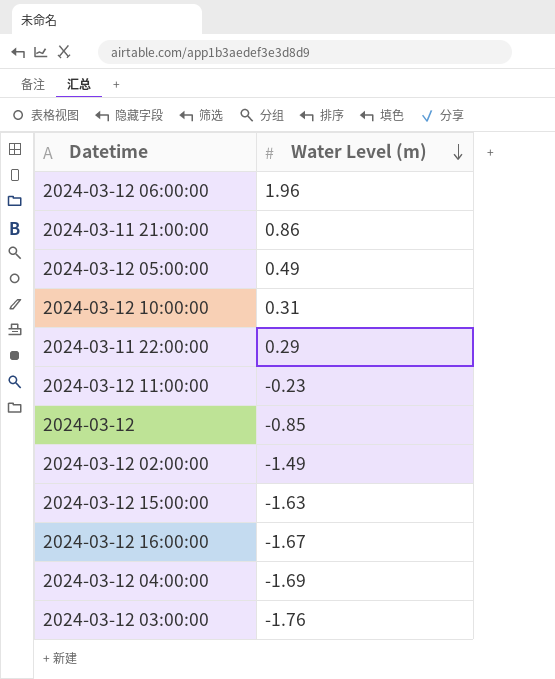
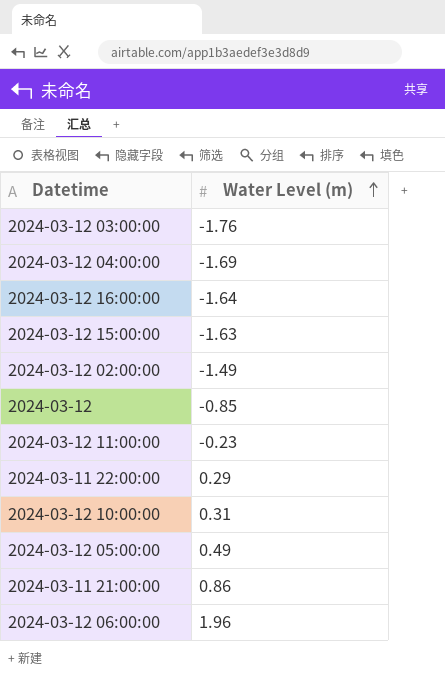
row order: Water Level (m) descending -> Water Level (m) ascending
2024-03-12 16:00:00 | Water Level (m): -1.67 -> -1.64

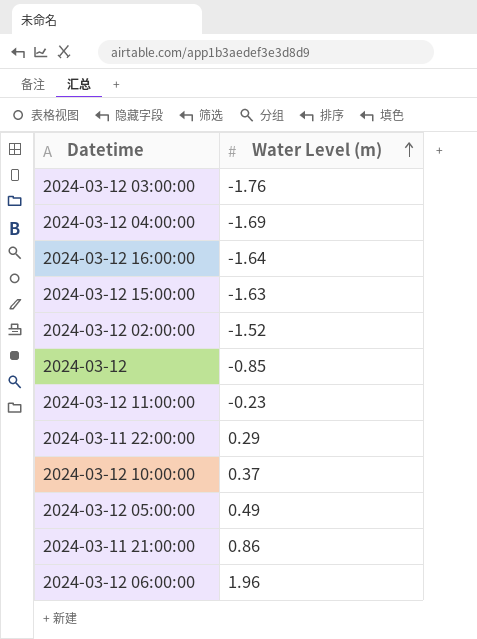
2024-03-12 02:00:00 | Water Level (m): -1.49 -> -1.52
2024-03-12 10:00:00 | Water Level (m): 0.31 -> 0.37

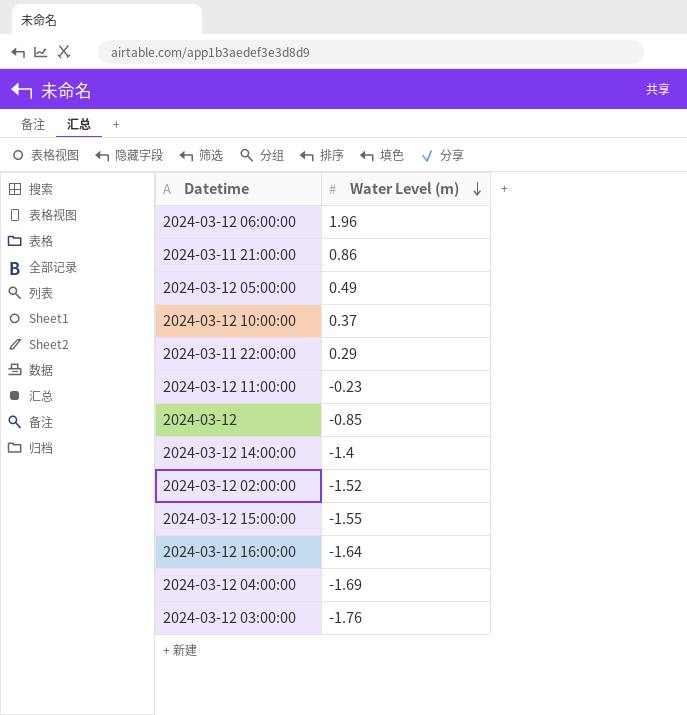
row order: Water Level (m) ascending -> Water Level (m) descending
row 2024-03-12 14:00:00: none -> -1.4
2024-03-12 15:00:00 | Water Level (m): -1.63 -> -1.55

